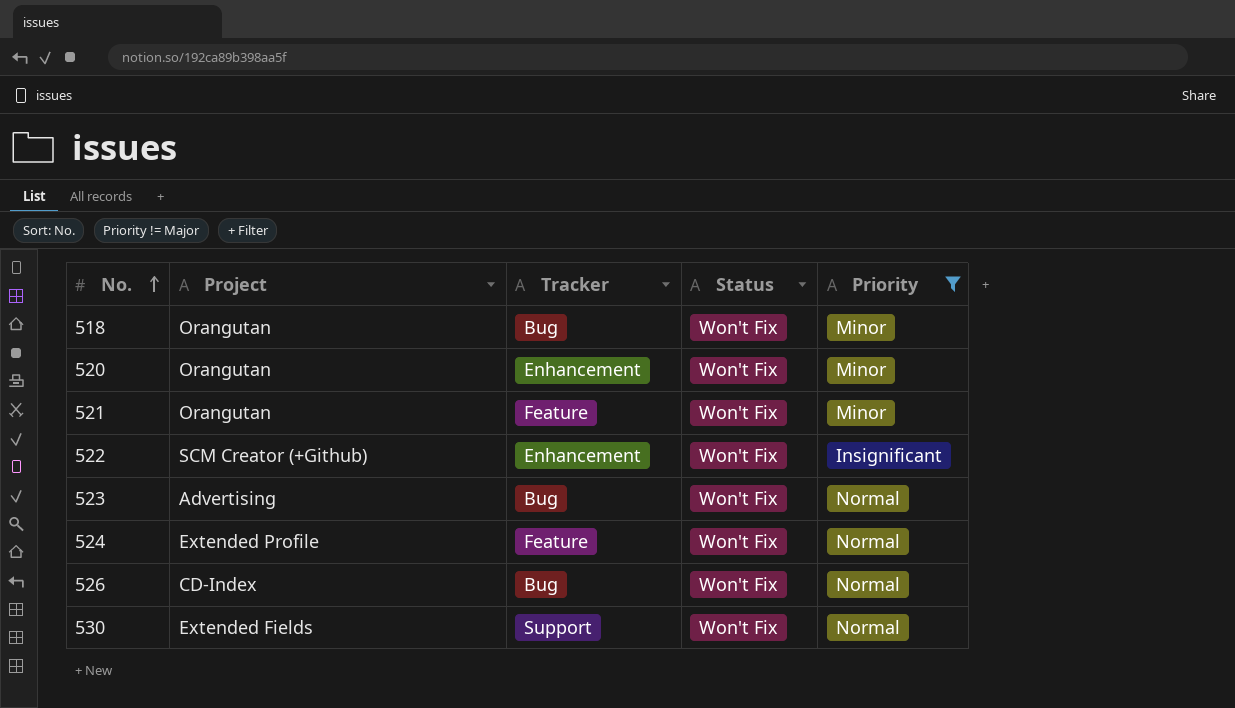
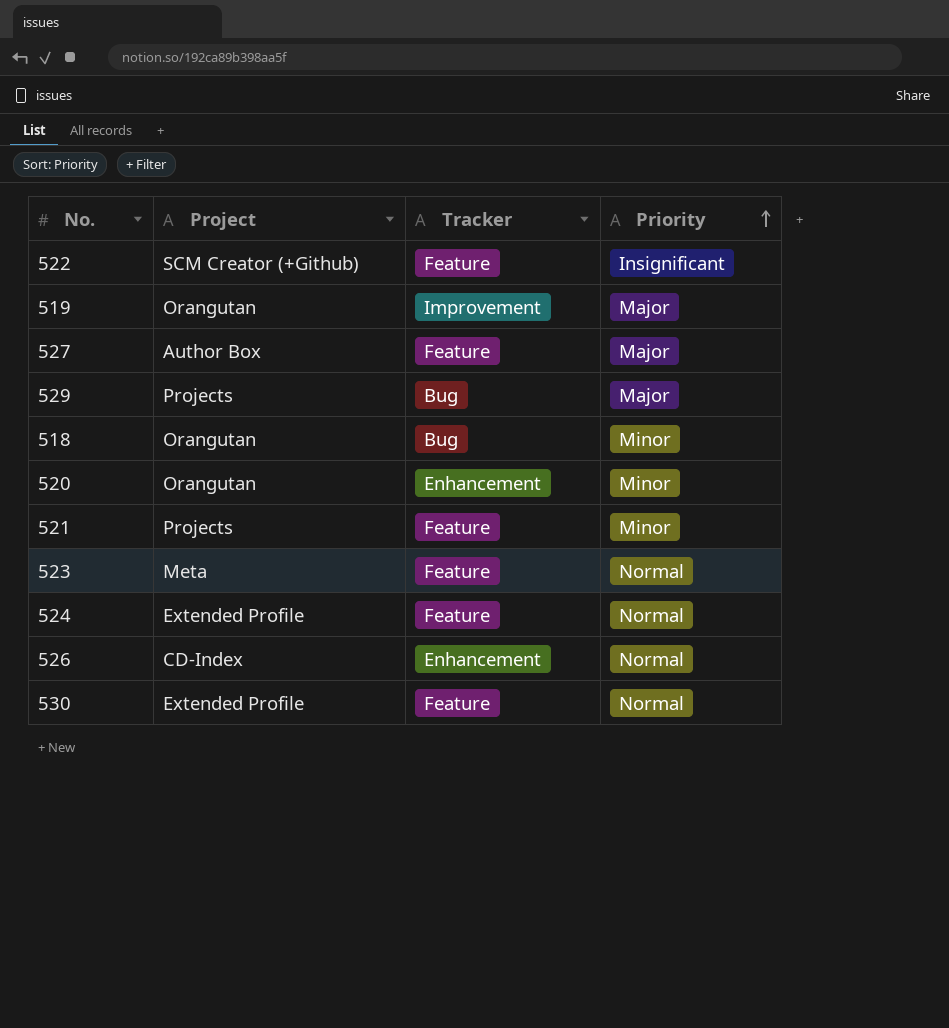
filter: Priority != Major -> none
row order: No. ascending -> Priority ascending
column Status | position: 4 -> none
522 | Tracker: Enhancement -> Feature
521 | Project: Orangutan -> Projects
523 | Project: Advertising -> Meta
523 | Tracker: Bug -> Feature
526 | Tracker: Bug -> Enhancement
530 | Project: Extended Fields -> Extended Profile
530 | Tracker: Support -> Feature

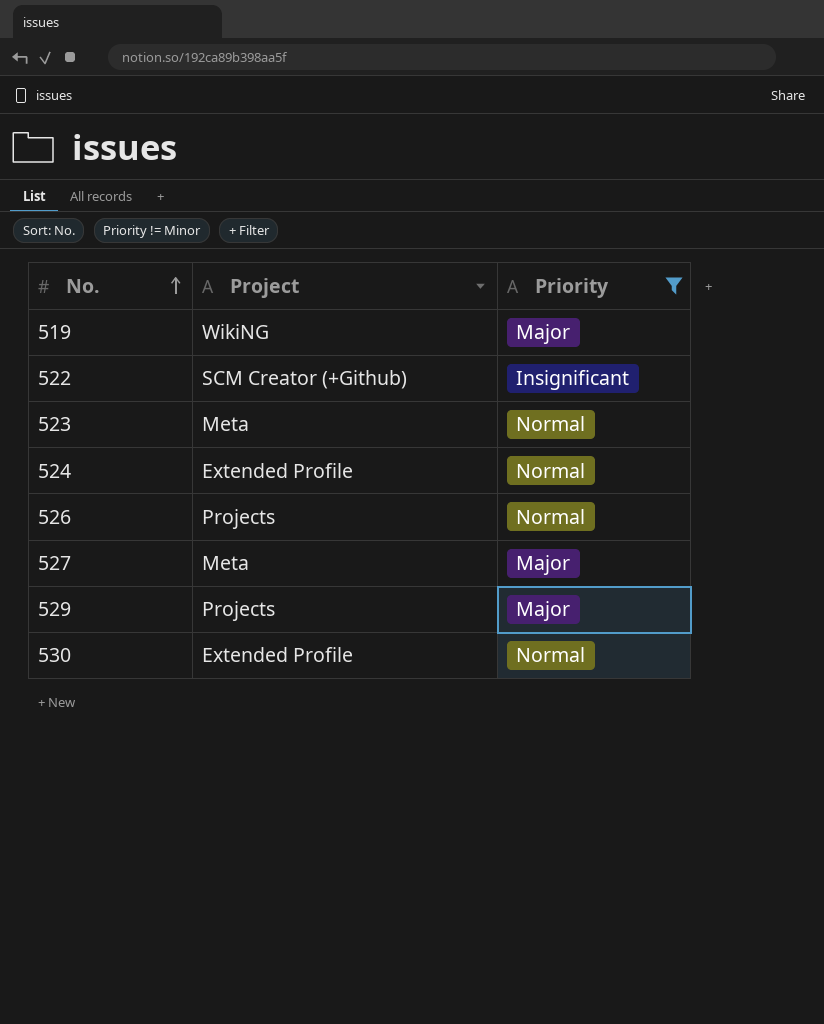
filter: none -> Priority != Minor
row order: Priority ascending -> No. ascending
column Tracker | position: 3 -> none
519 | Project: Orangutan -> WikiNG
526 | Project: CD-Index -> Projects
527 | Project: Author Box -> Meta

